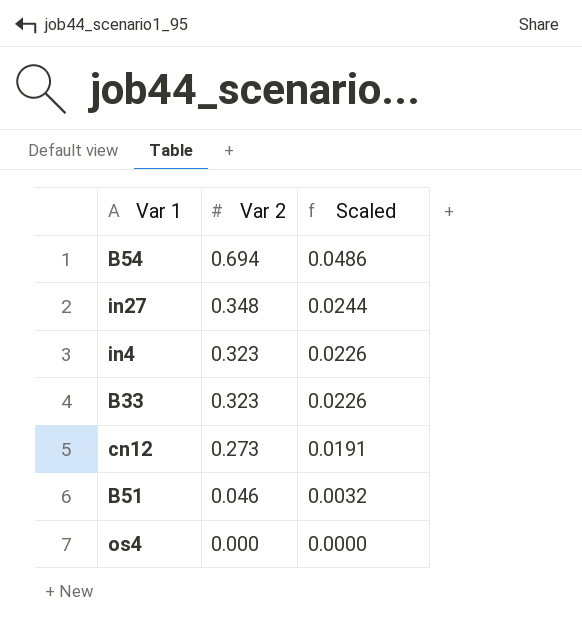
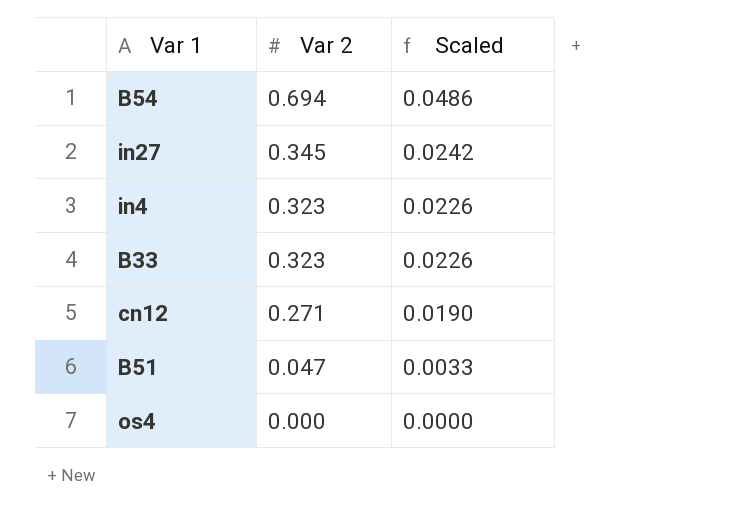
in27 | Var 2: 0.348 -> 0.345
in27 | Scaled: 0.0244 -> 0.0242
cn12 | Var 2: 0.273 -> 0.271
cn12 | Scaled: 0.0191 -> 0.0190
B51 | Var 2: 0.046 -> 0.047
B51 | Scaled: 0.0032 -> 0.0033

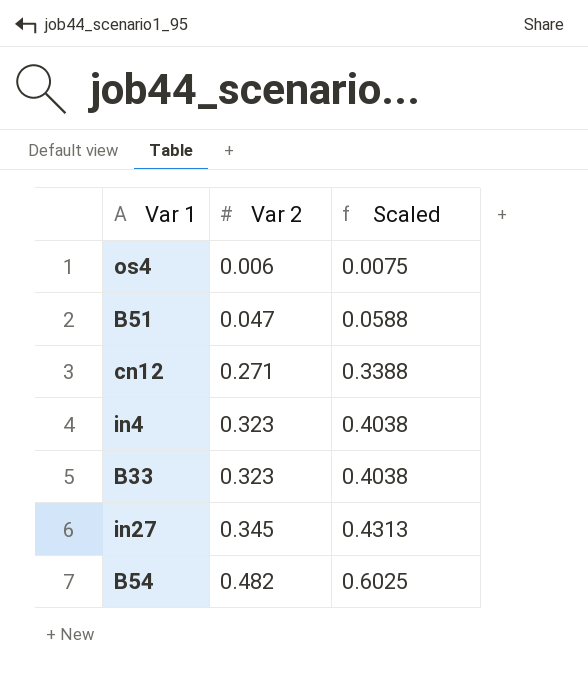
row order: Var 2 descending -> Var 2 ascending
column Scaled | formula: [Var 2] * 0.07 -> [Var 2] * 1.25
os4 | Var 2: 0.000 -> 0.006
B54 | Var 2: 0.694 -> 0.482

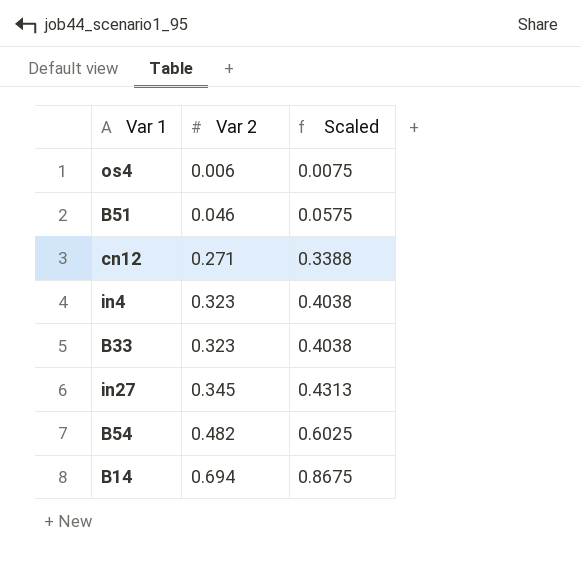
B51 | Var 2: 0.047 -> 0.046
B51 | Scaled: 0.0588 -> 0.0575
row B14: none -> 0.694 | 0.8675

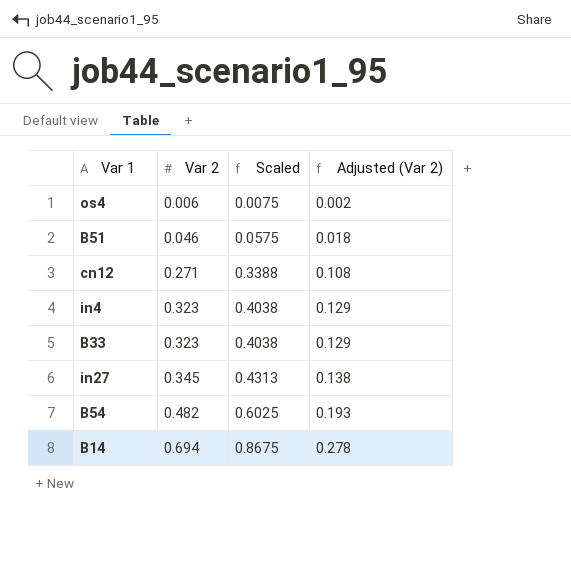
column Adjusted (Var 2) | formula: none -> [Var 2] * 0.4

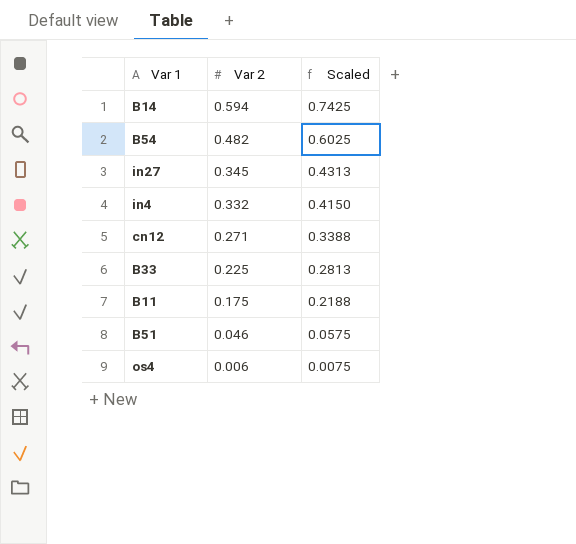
row order: Var 2 ascending -> Var 2 descending
column Adjusted (Var 2) | formula: [Var 2] * 0.4 -> none
B14 | Var 2: 0.694 -> 0.594
B14 | Scaled: 0.8675 -> 0.7425
in4 | Var 2: 0.323 -> 0.332
in4 | Scaled: 0.4038 -> 0.4150
B33 | Var 2: 0.323 -> 0.225
B33 | Scaled: 0.4038 -> 0.2813
row B11: none -> 0.175 | 0.2188

